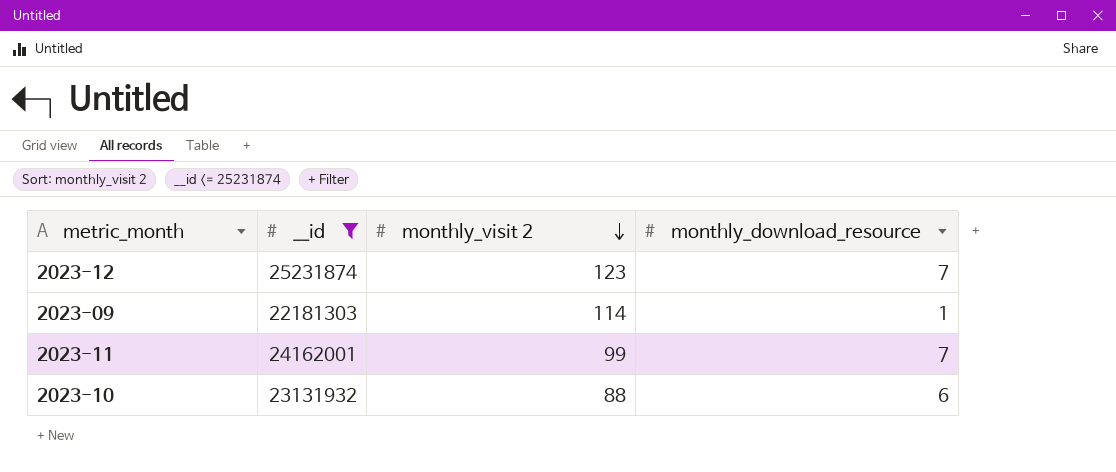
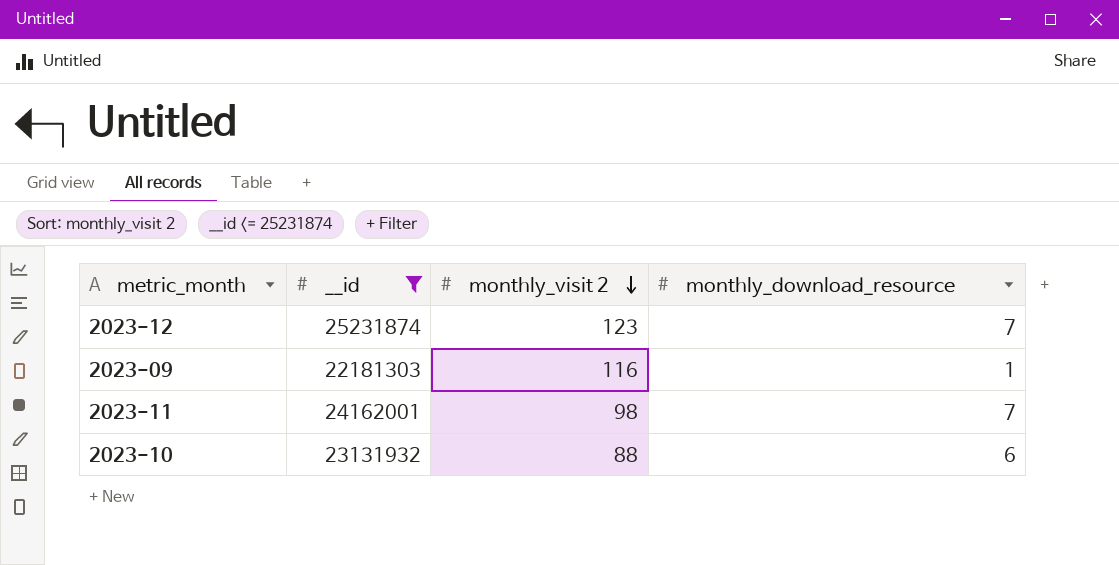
2023-09 | monthly_visit 2: 114 -> 116
2023-11 | monthly_visit 2: 99 -> 98

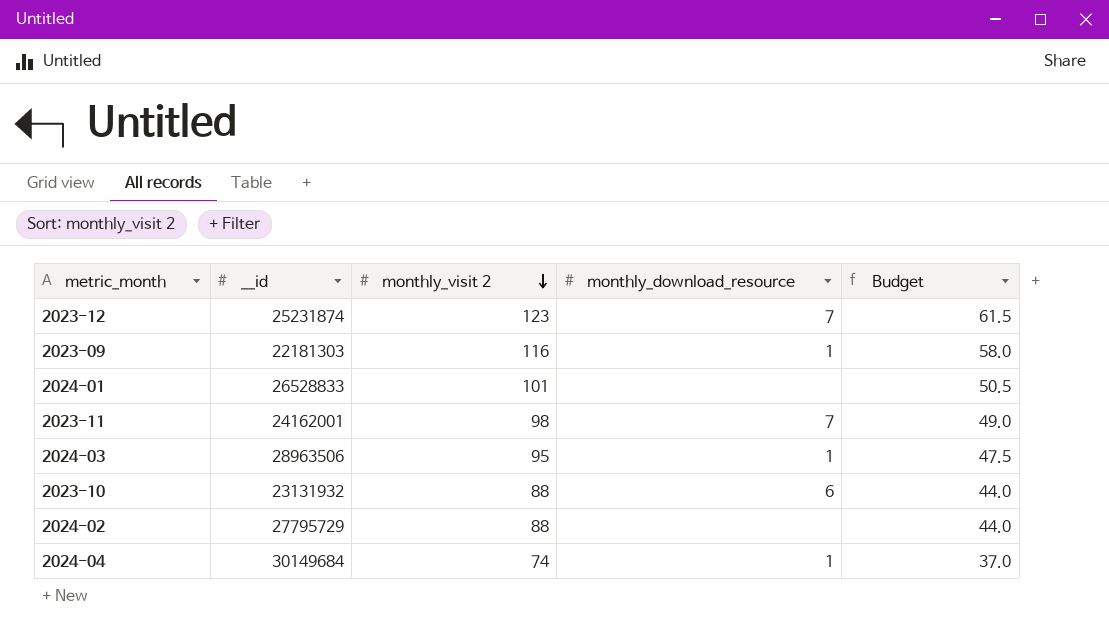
filter: __id <= 25231874 -> none
column Budget | formula: none -> [monthly_visit 2] * 0.5

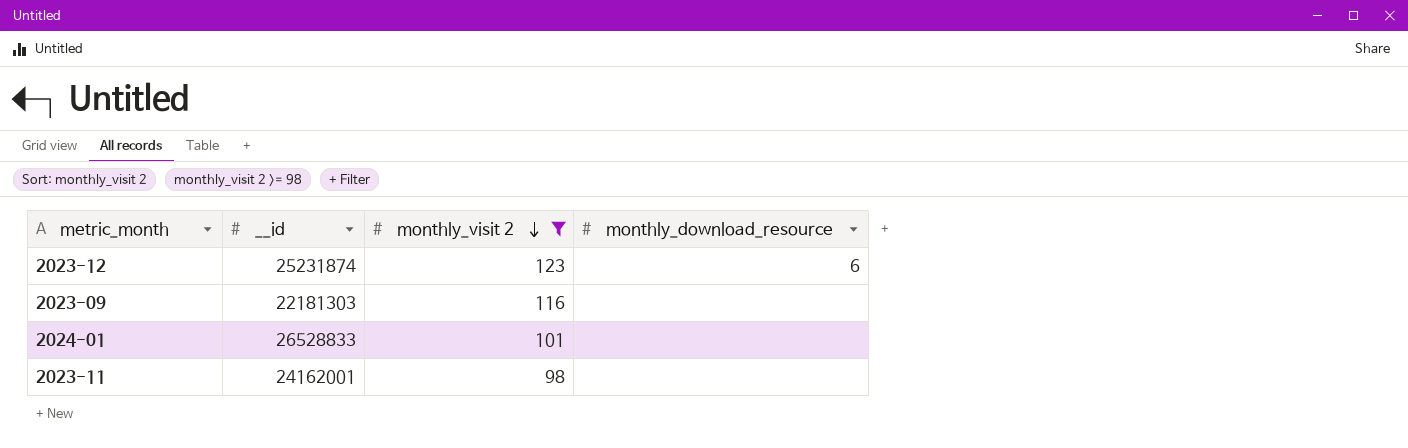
filter: none -> monthly_visit 2 >= 98
column Budget | formula: [monthly_visit 2] * 0.5 -> none
2023-12 | monthly_download_resource: 7 -> 6
2023-09 | monthly_download_resource: 1 -> none
2023-11 | monthly_download_resource: 7 -> none

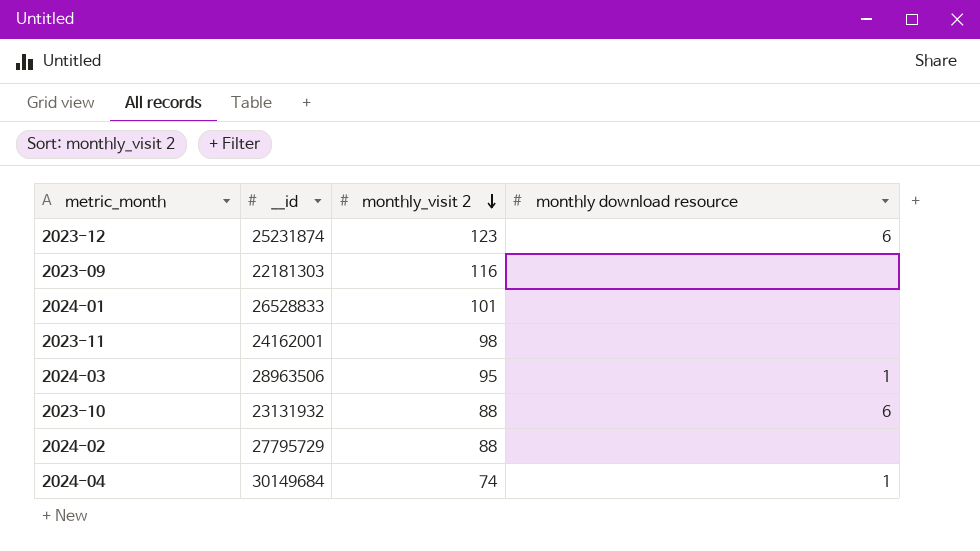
filter: monthly_visit 2 >= 98 -> none
column name: monthly_download_resource -> monthly download resource

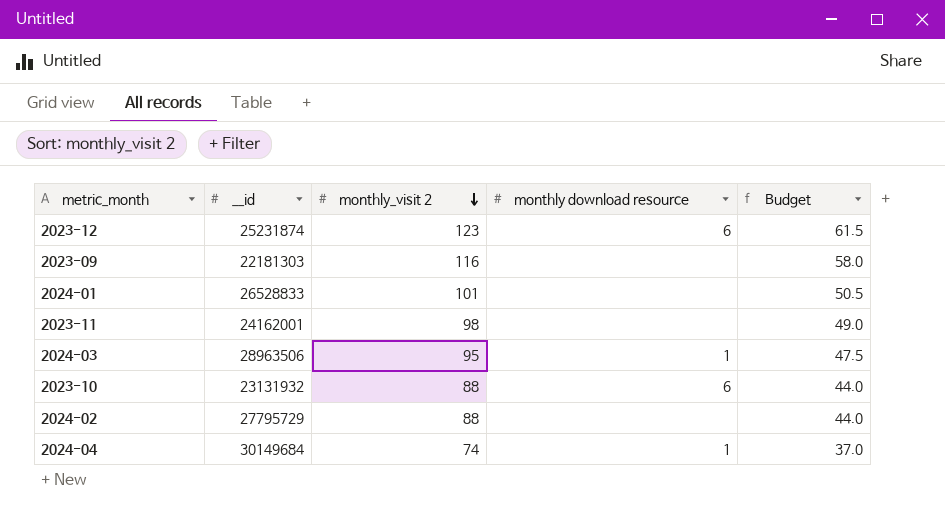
column Budget | formula: none -> [monthly_visit 2] * 0.5

